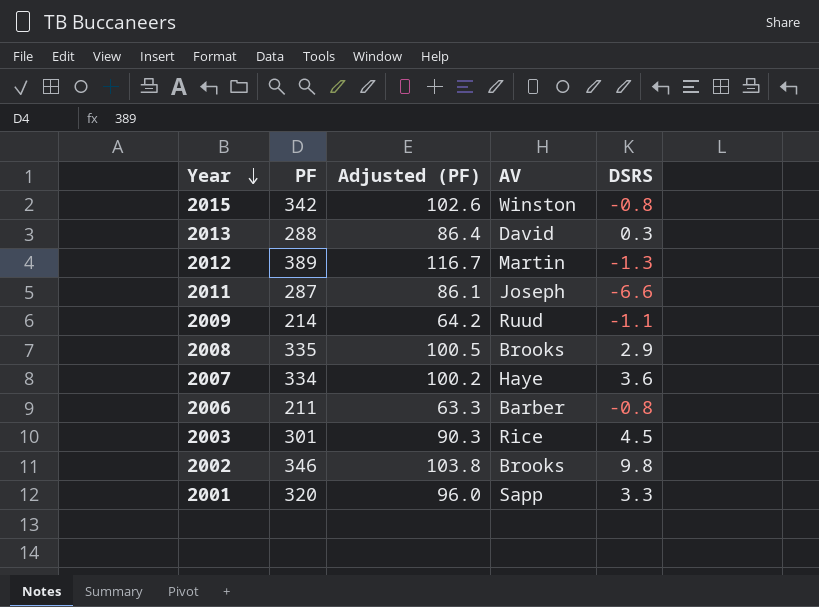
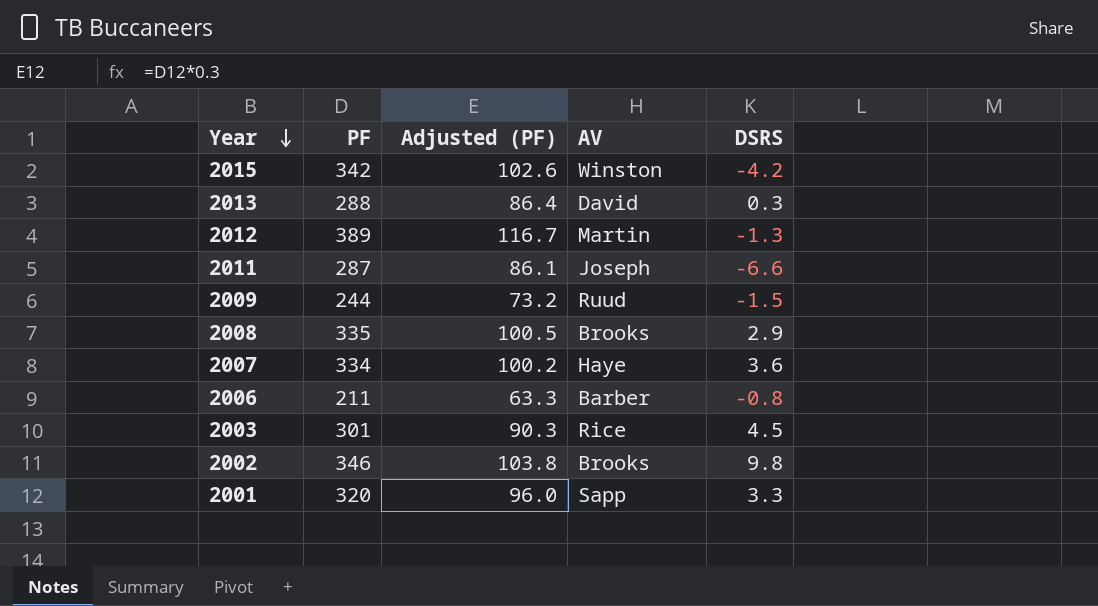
2015 | DSRS: -0.8 -> -4.2
2009 | PF: 214 -> 244
2009 | Adjusted (PF): 64.2 -> 73.2
2009 | DSRS: -1.1 -> -1.5

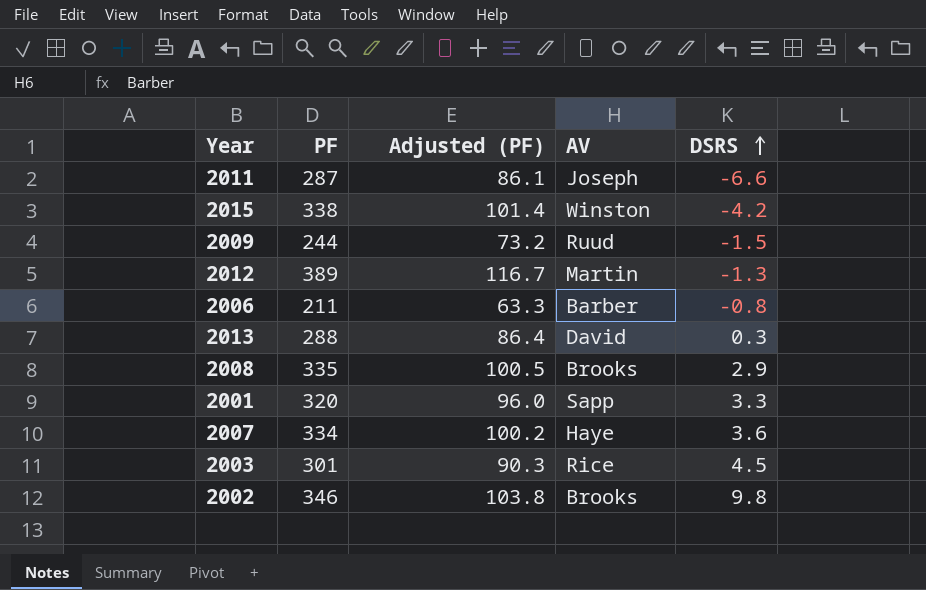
row order: Year descending -> DSRS ascending
2015 | PF: 342 -> 338
2015 | Adjusted (PF): 102.6 -> 101.4

